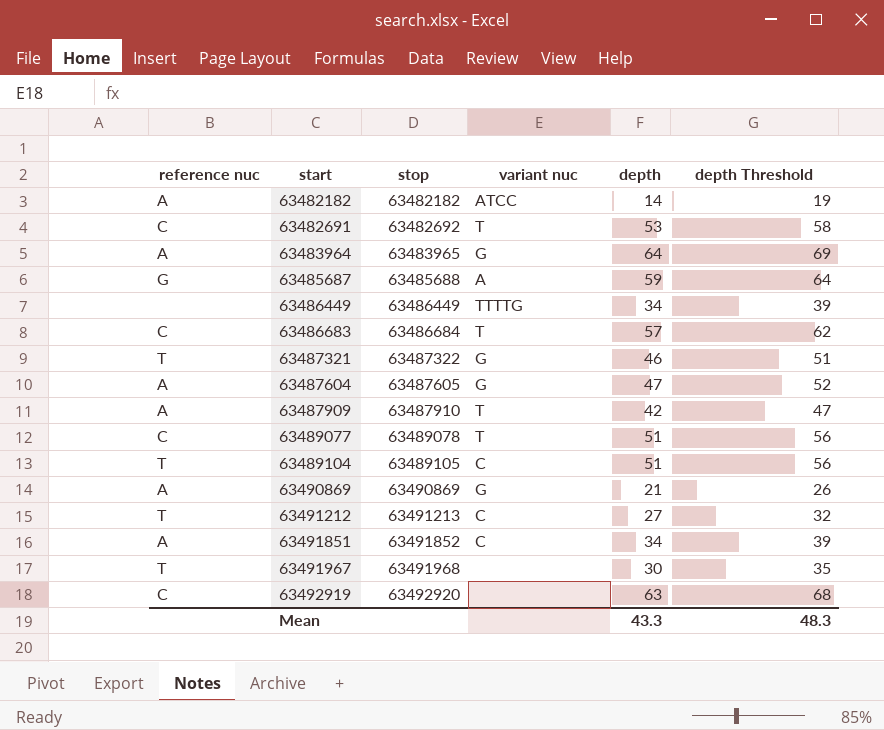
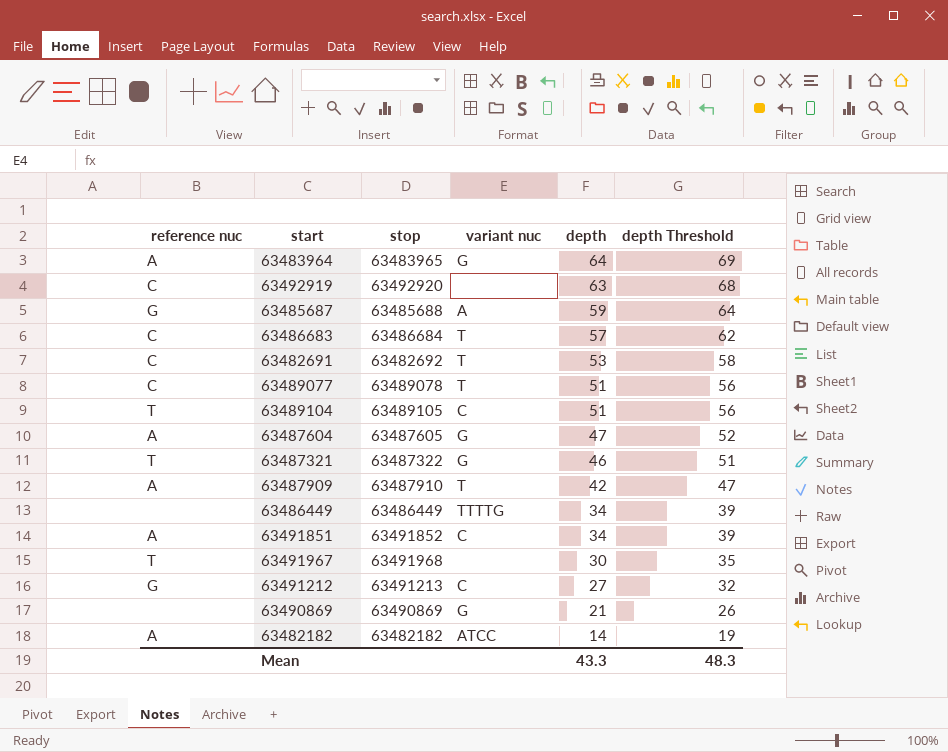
row order: start ascending -> depth descending
63491212 | reference nuc: T -> G
63490869 | reference nuc: A -> none

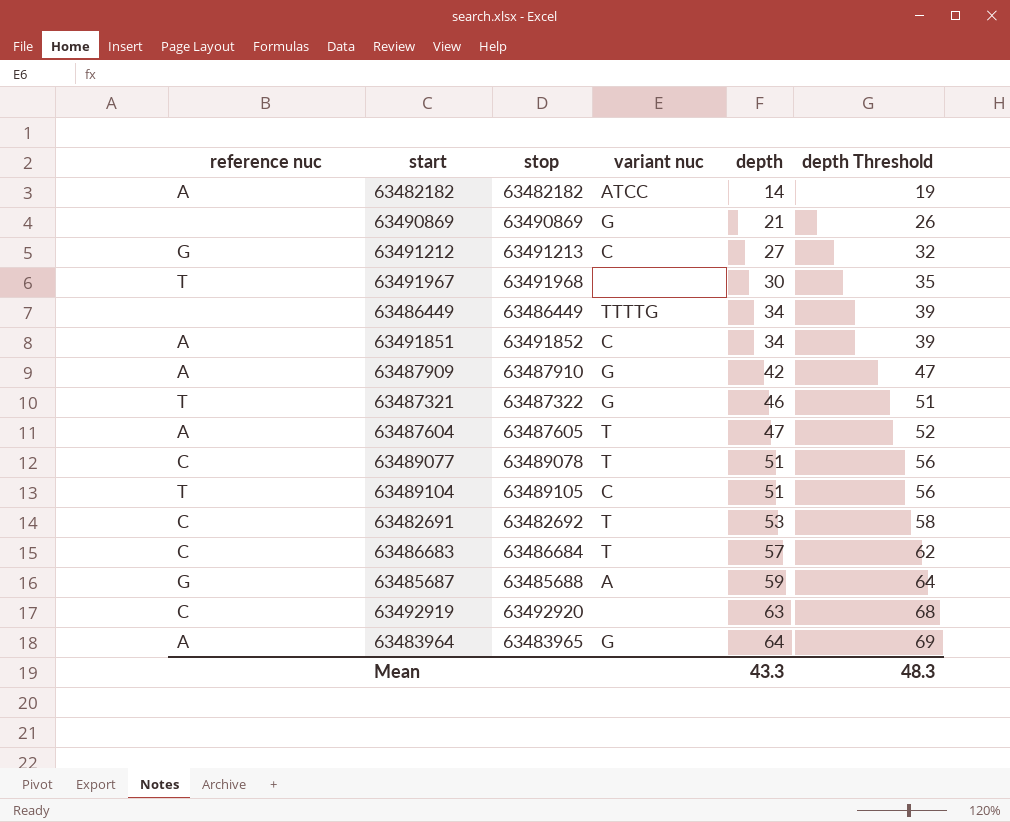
row order: depth descending -> depth ascending
63487909 | variant nuc: T -> G
63487604 | variant nuc: G -> T

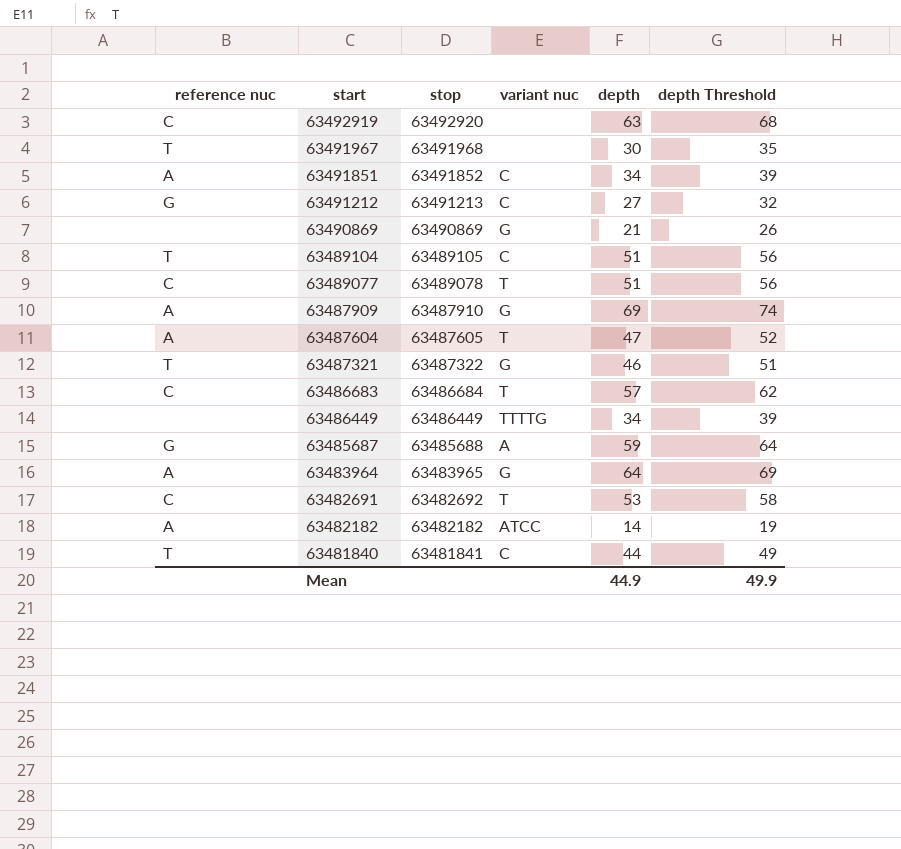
row order: depth ascending -> start descending
63487909 | depth: 42 -> 69
63487909 | depth Threshold: 47 -> 74
row 63481840: none -> T | 63481841 | C | 44 | 49
Mean | depth: 43.3 -> 44.9
Mean | depth Threshold: 48.3 -> 49.9

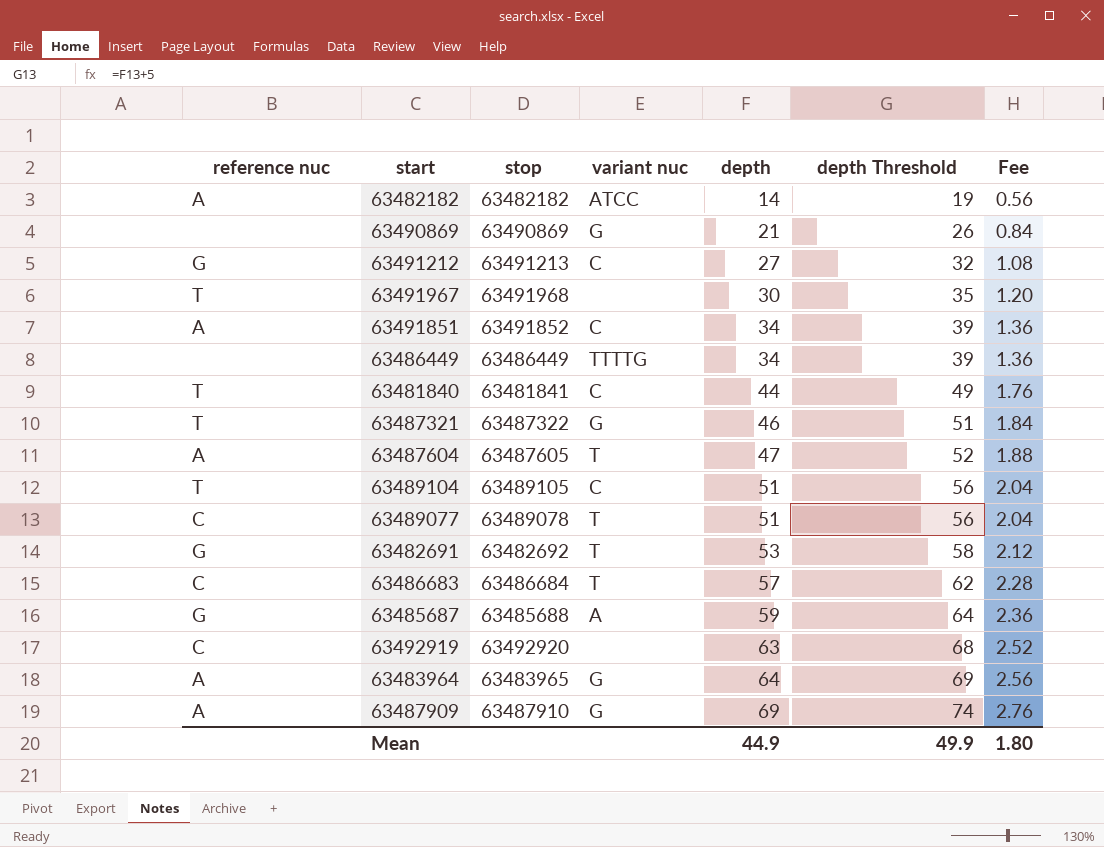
row order: start descending -> depth ascending
column Fee | formula: none -> [depth] * 0.04
63482691 | reference nuc: C -> G

